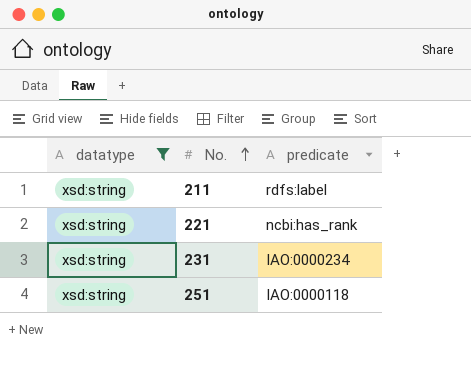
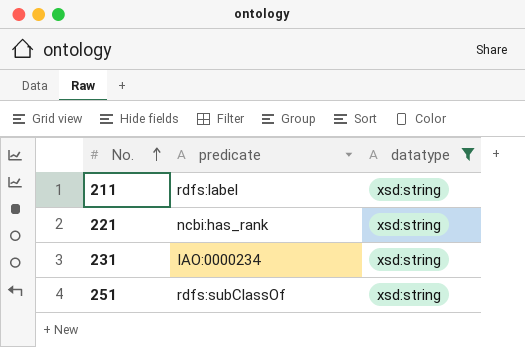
column datatype | position: 1 -> 3
251 | predicate: IAO:0000118 -> rdfs:subClassOf

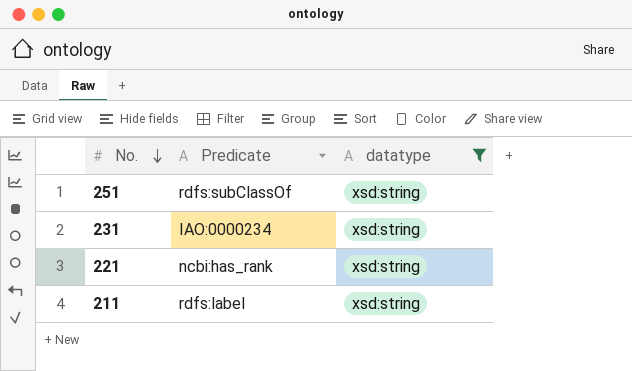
row order: No. ascending -> No. descending
column name: predicate -> Predicate

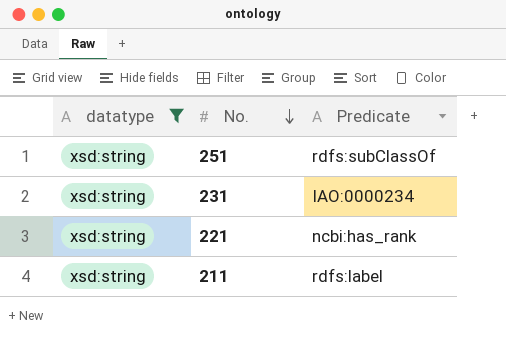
column datatype | position: 3 -> 1

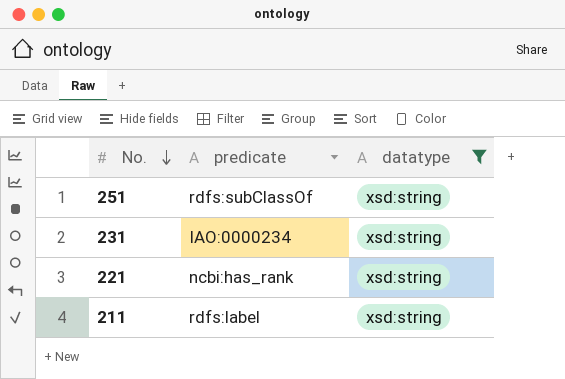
column name: Predicate -> predicate
column datatype | position: 1 -> 3

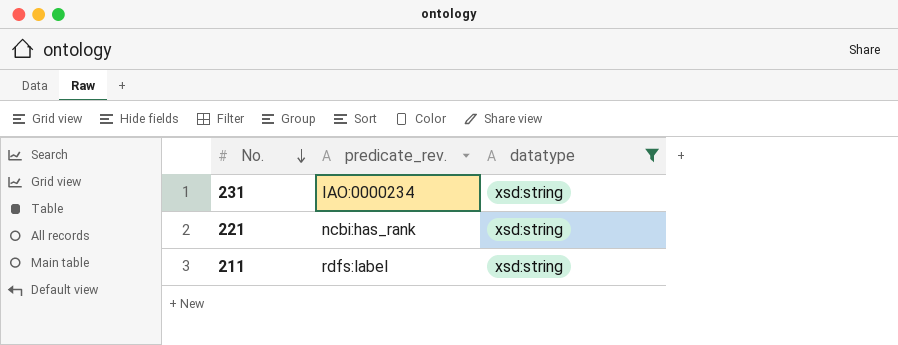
column name: predicate -> predicate_rev.
row 251: rdfs:subClassOf | xsd:string -> none

